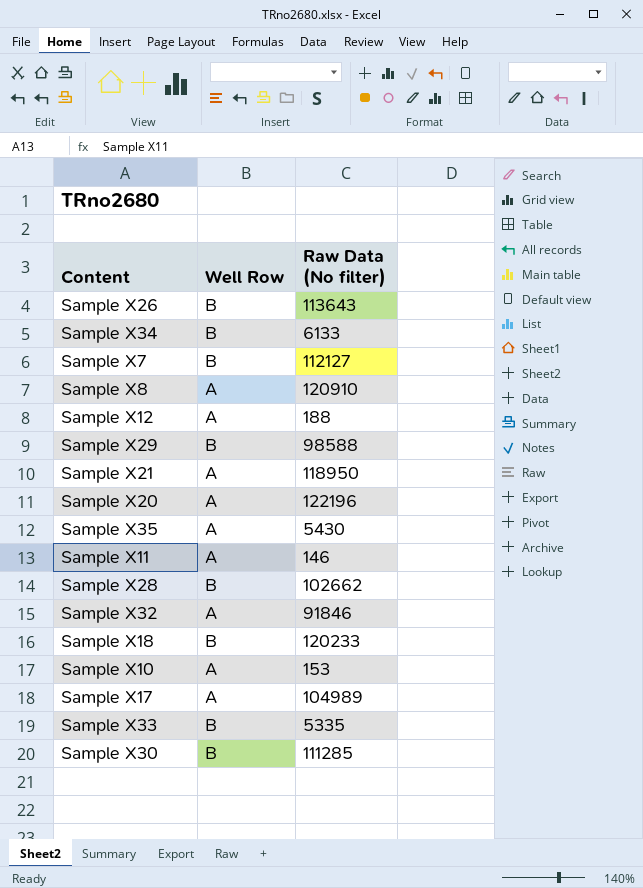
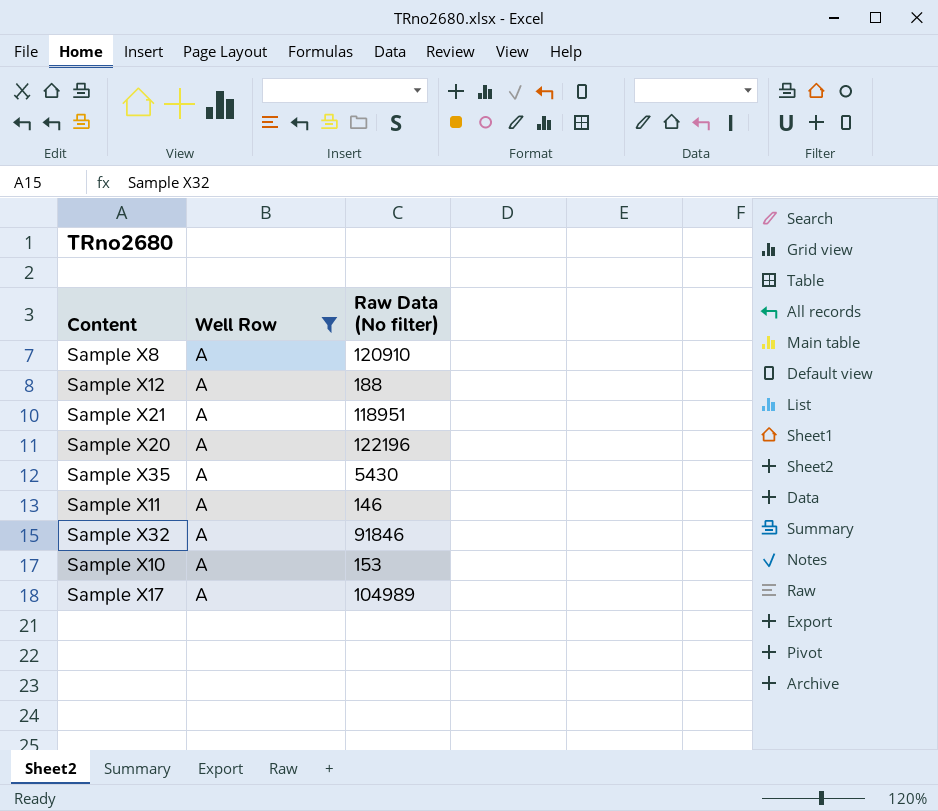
filter: none -> Well Row = A
Sample X21 | Raw Data (No filter): 118950 -> 118951

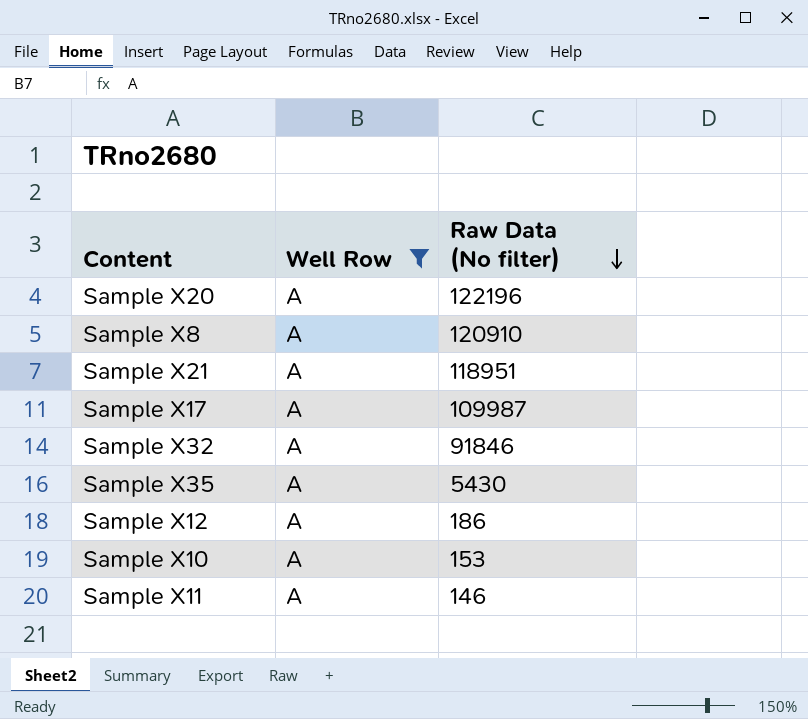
row order: none -> Raw Data (No filter) descending
Sample X17 | Raw Data (No filter): 104989 -> 109987
Sample X12 | Raw Data (No filter): 188 -> 186

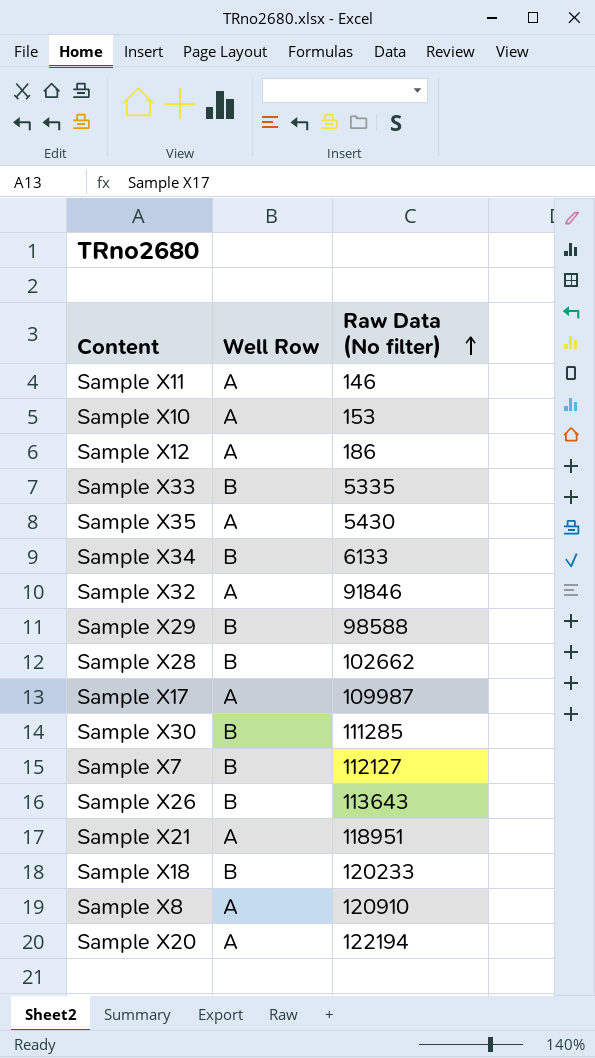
filter: Well Row = A -> none
row order: Raw Data (No filter) descending -> Raw Data (No filter) ascending
Sample X20 | Raw Data (No filter): 122196 -> 122194

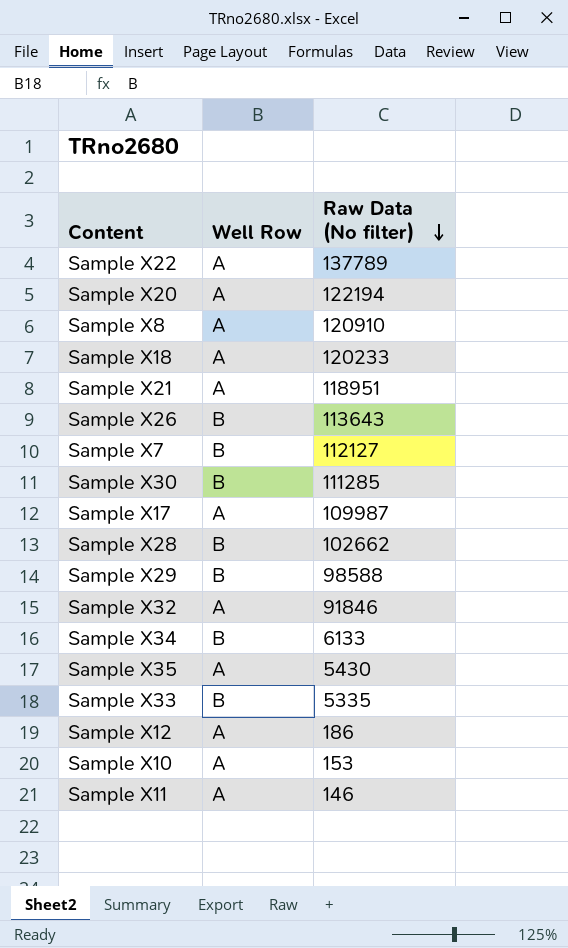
row order: Raw Data (No filter) ascending -> Raw Data (No filter) descending
row Sample X22: none -> A | 137789
Sample X18 | Well Row: B -> A

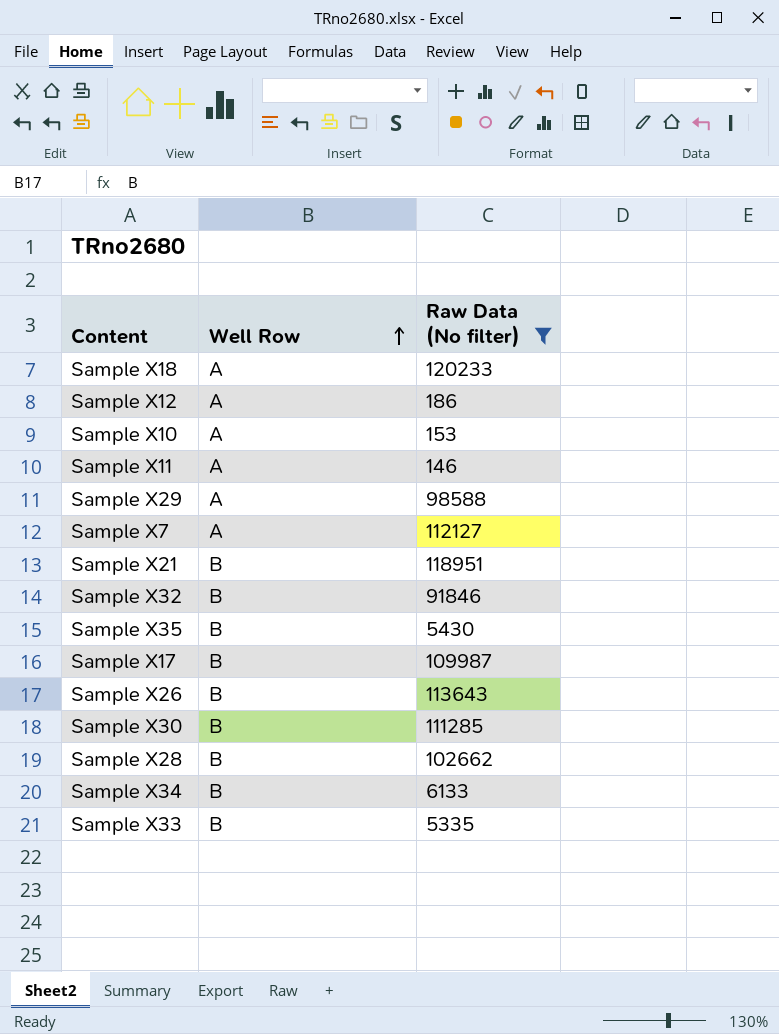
filter: none -> Raw Data (No filter) <= 120233
row order: Raw Data (No filter) descending -> Well Row ascending
Sample X29 | Well Row: B -> A
Sample X7 | Well Row: B -> A
Sample X21 | Well Row: A -> B
Sample X32 | Well Row: A -> B
Sample X35 | Well Row: A -> B
Sample X17 | Well Row: A -> B

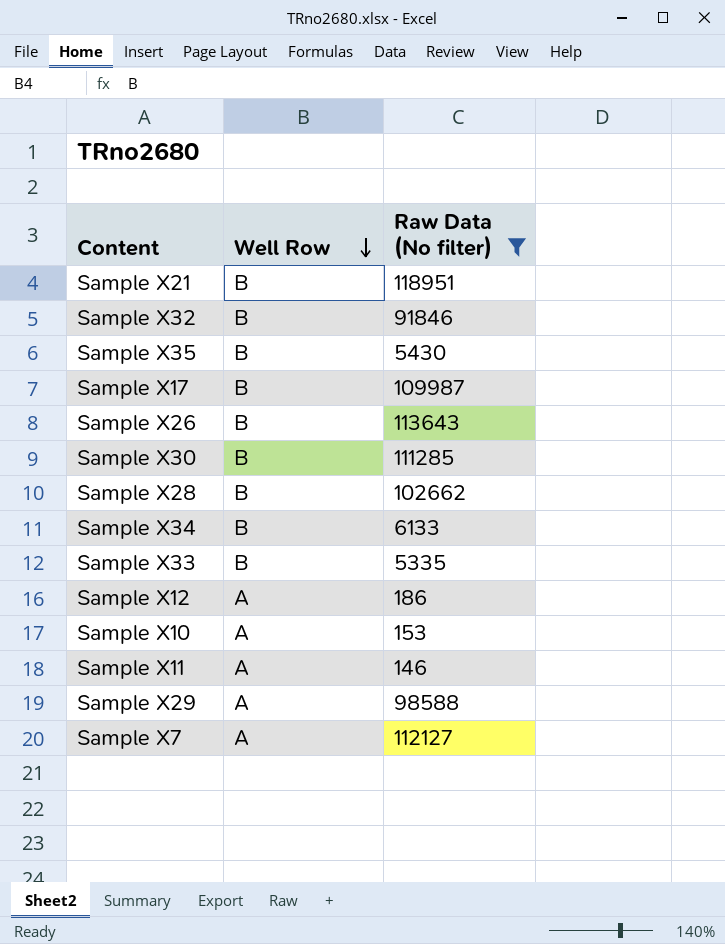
row order: Well Row ascending -> Well Row descending
row Sample X18: A | 120233 -> none

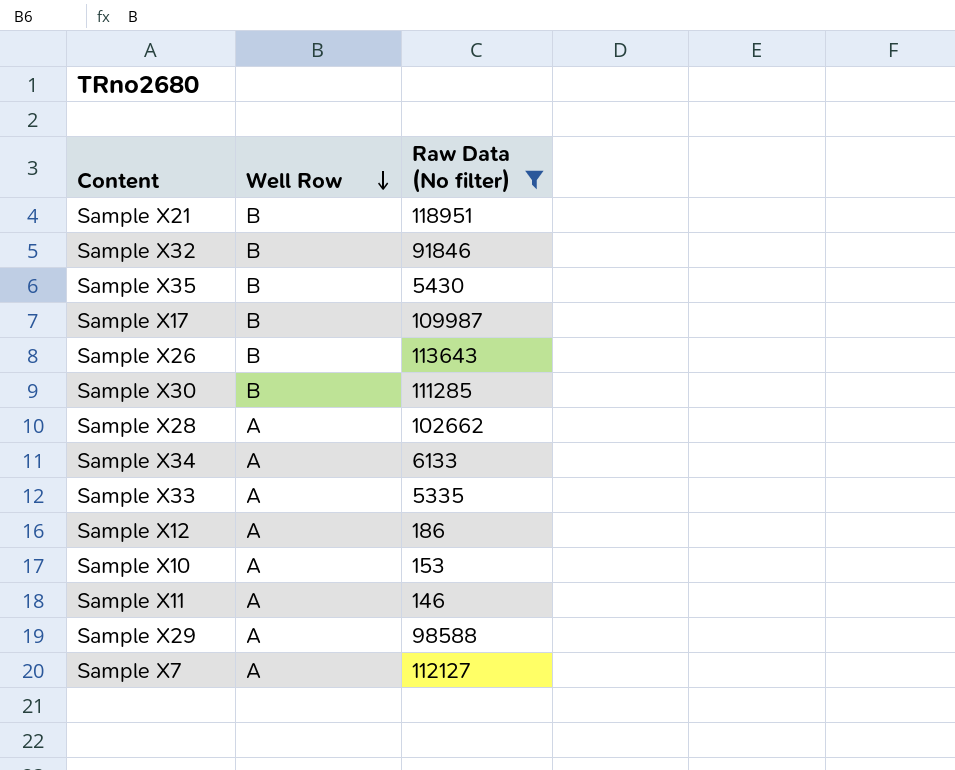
Sample X28 | Well Row: B -> A
Sample X34 | Well Row: B -> A
Sample X33 | Well Row: B -> A

